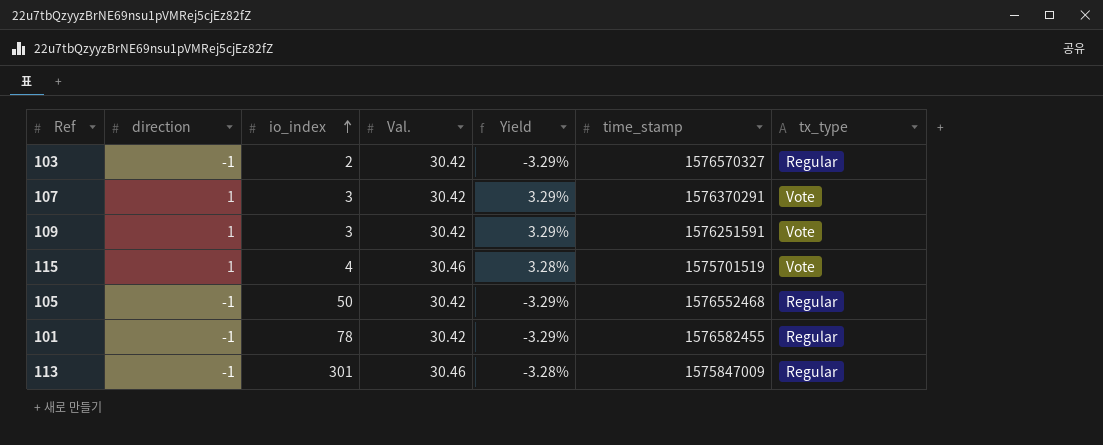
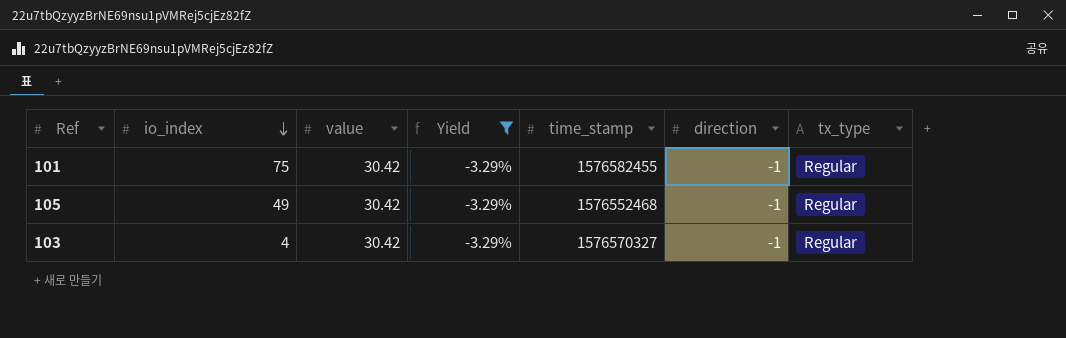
filter: none -> Yield = -3.29%
row order: io_index ascending -> io_index descending
column name: Val. -> value
column direction | position: 2 -> 6
101 | io_index: 78 -> 75
105 | io_index: 50 -> 49
103 | io_index: 2 -> 4

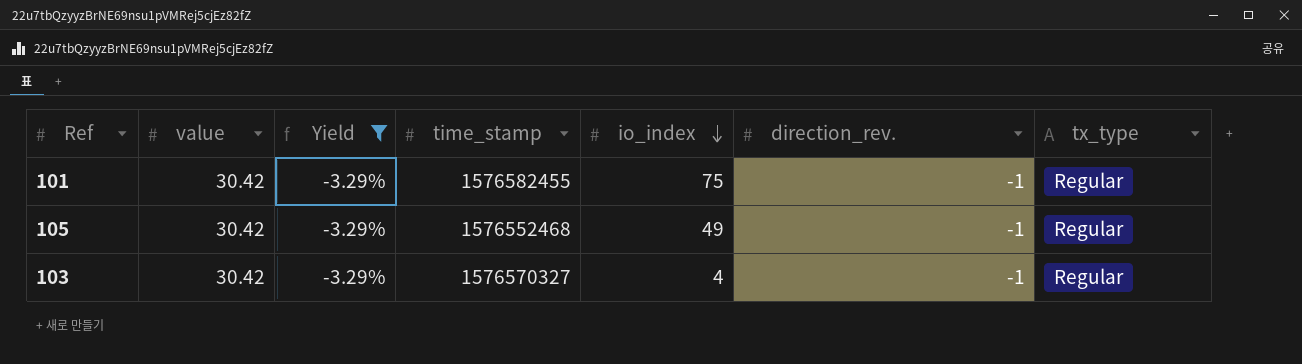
column io_index | position: 2 -> 5
column name: direction -> direction_rev.

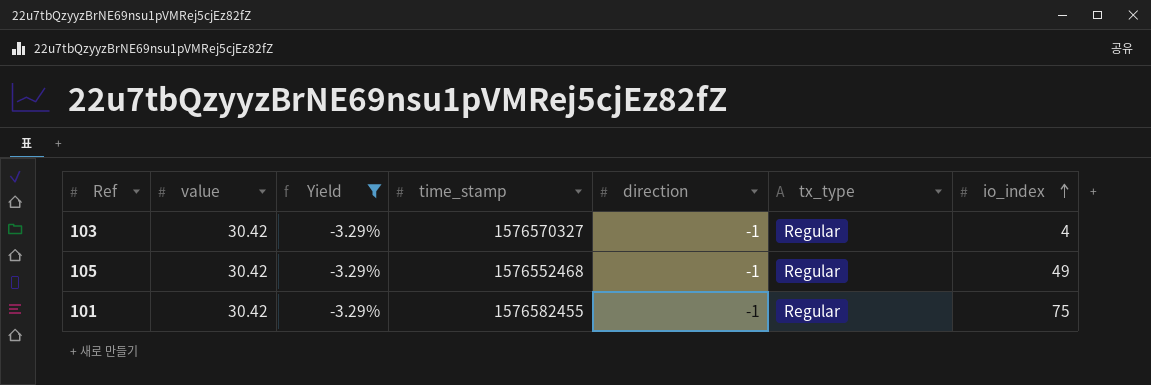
row order: io_index descending -> io_index ascending
column name: direction_rev. -> direction
column io_index | position: 5 -> 7

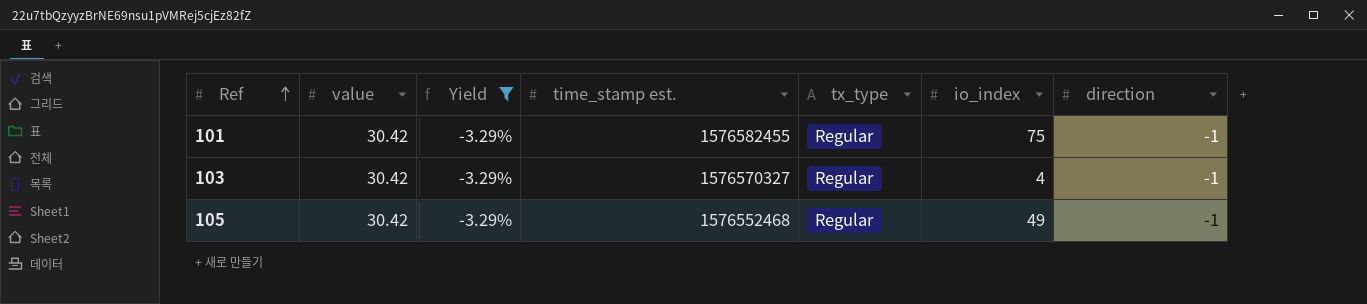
row order: io_index ascending -> Ref ascending
column name: time_stamp -> time_stamp est.
column direction | position: 5 -> 7

